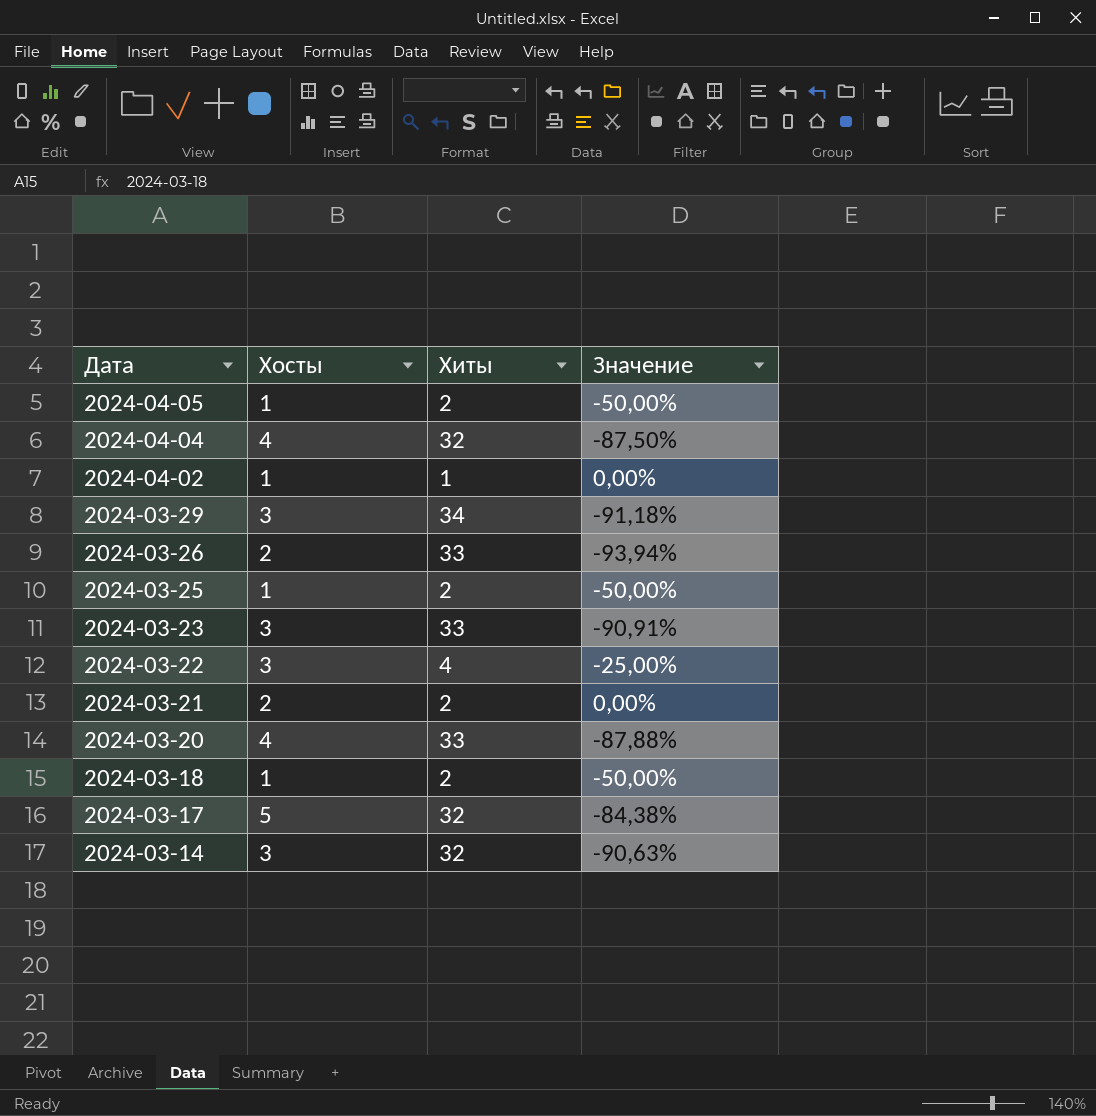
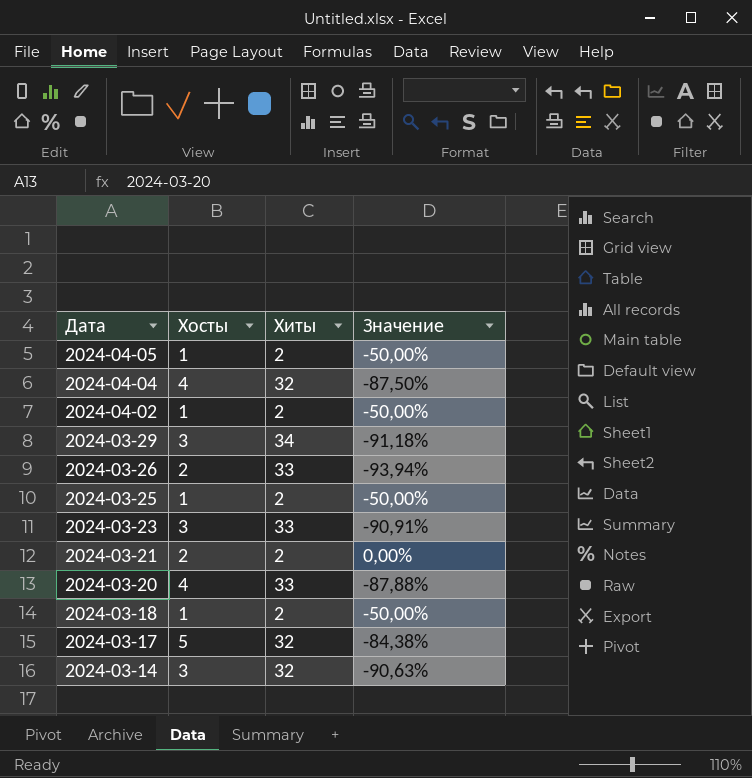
row 2024-03-22: 3 | 4 | -25,00% -> none
2024-04-02 | Хиты: 1 -> 2
2024-04-02 | Значение: 0,00% -> -50,00%

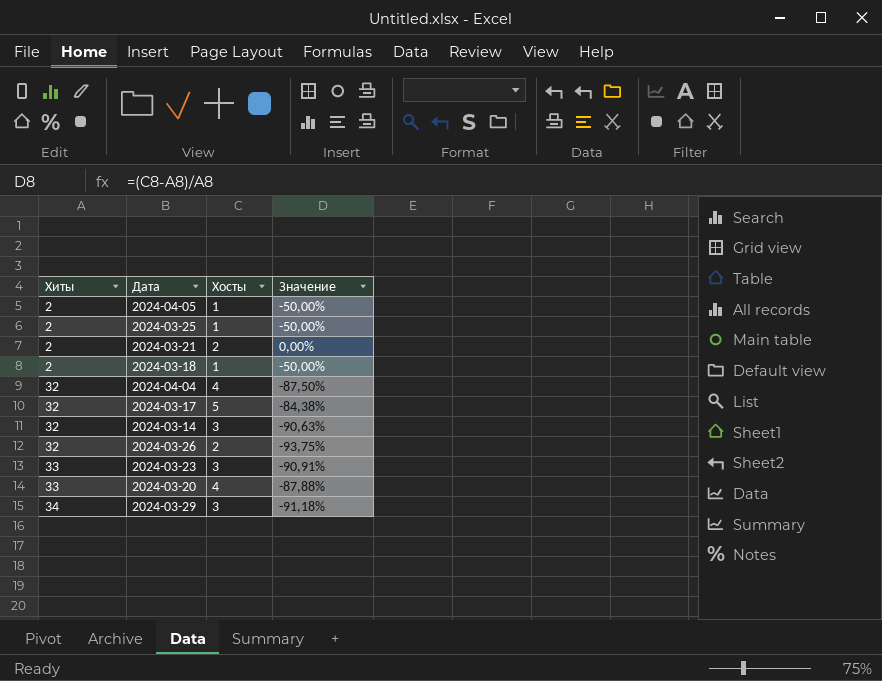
row order: Дата descending -> Хиты ascending
column Хиты | position: 3 -> 1
row 2024-04-02: 1 | 2 | -50,00% -> none
2024-03-26 | Хиты: 33 -> 32
2024-03-26 | Значение: -93,94% -> -93,75%

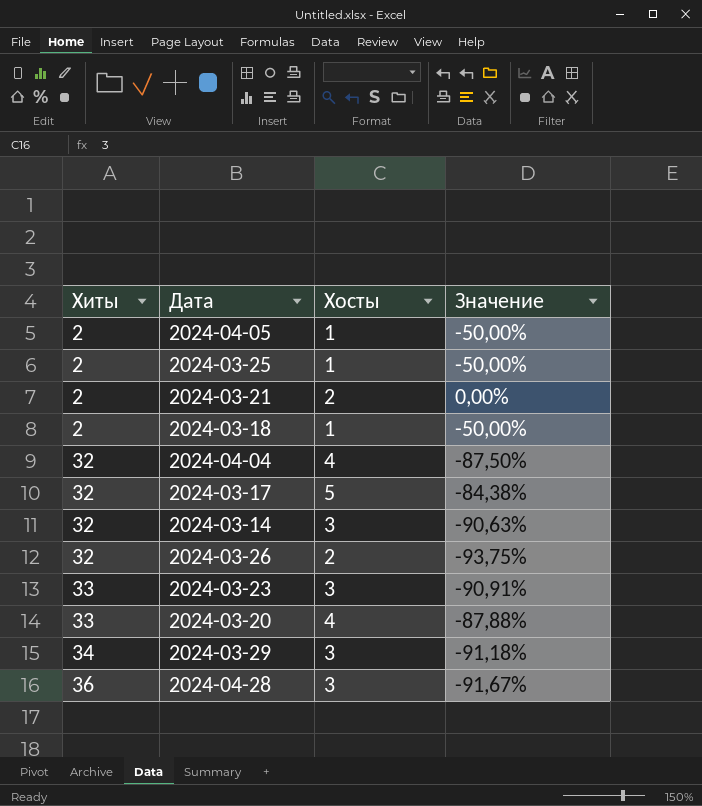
row 2024-04-28: none -> 36 | 3 | -91,67%

